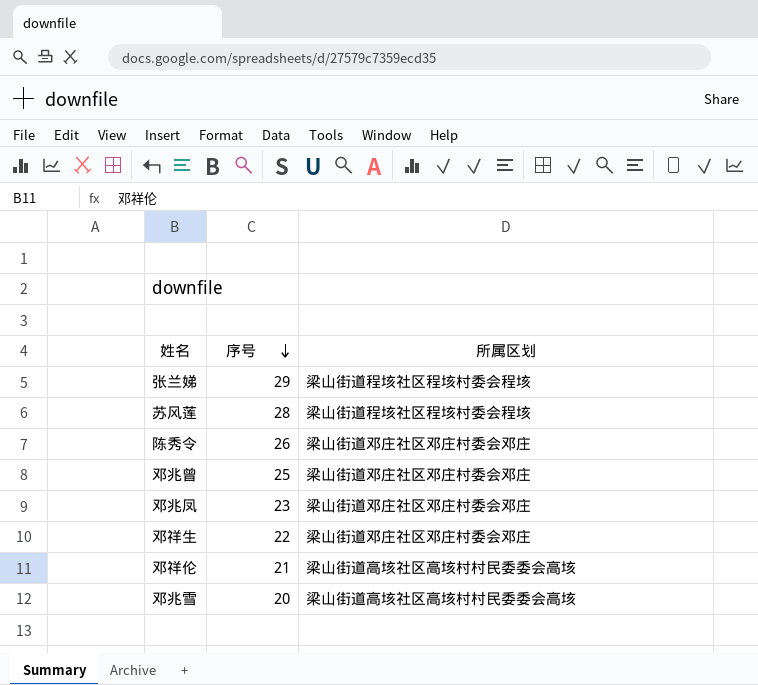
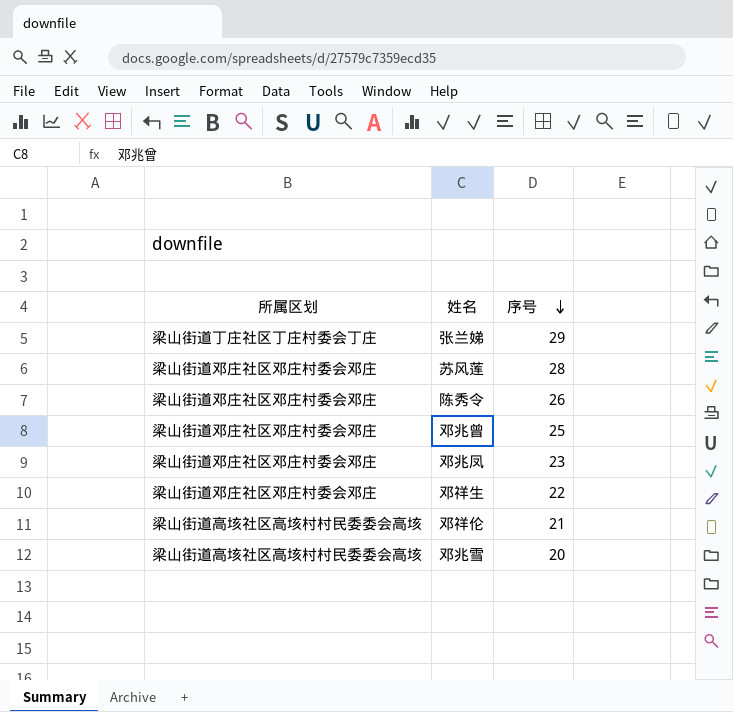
column 所属区划 | position: 3 -> 1
张兰娣 | 所属区划: 梁山街道程垓社区程垓村委会程垓 -> 梁山街道丁庄社区丁庄村委会丁庄
苏风莲 | 所属区划: 梁山街道程垓社区程垓村委会程垓 -> 梁山街道邓庄社区邓庄村委会邓庄

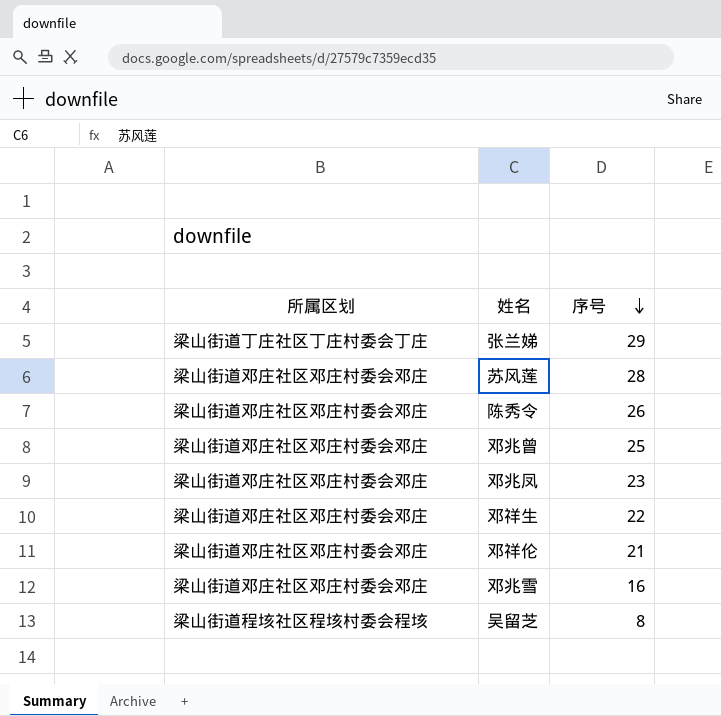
邓祥伦 | 所属区划: 梁山街道高垓社区高垓村村民委委会高垓 -> 梁山街道邓庄社区邓庄村委会邓庄
邓兆雪 | 所属区划: 梁山街道高垓社区高垓村村民委委会高垓 -> 梁山街道邓庄社区邓庄村委会邓庄
邓兆雪 | 序号: 20 -> 16
row 吴留芝: none -> 梁山街道程垓社区程垓村委会程垓 | 8

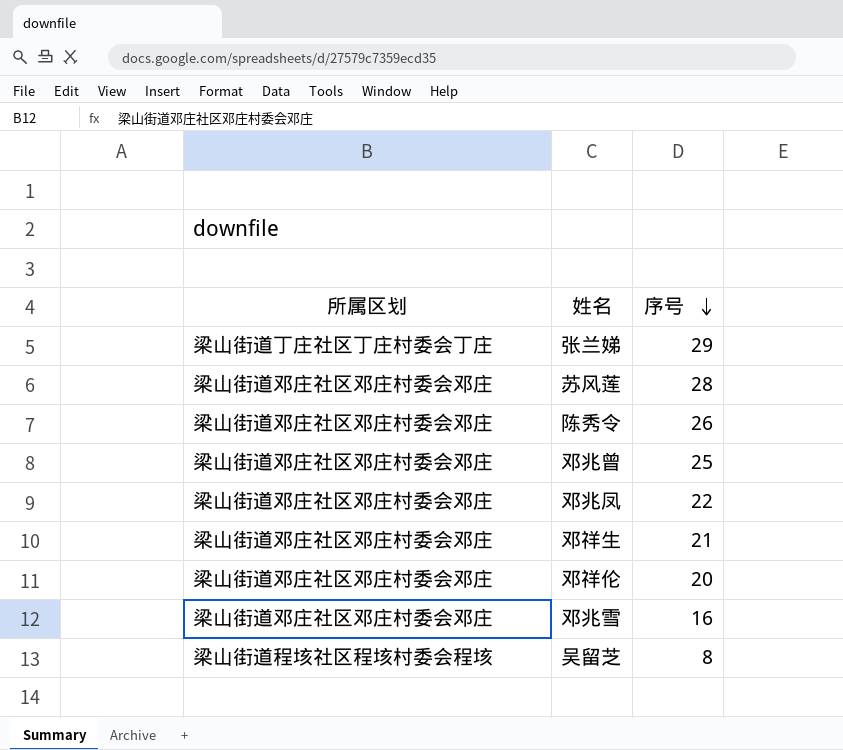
邓兆凤 | 序号: 23 -> 22
邓祥生 | 序号: 22 -> 21
邓祥伦 | 序号: 21 -> 20

